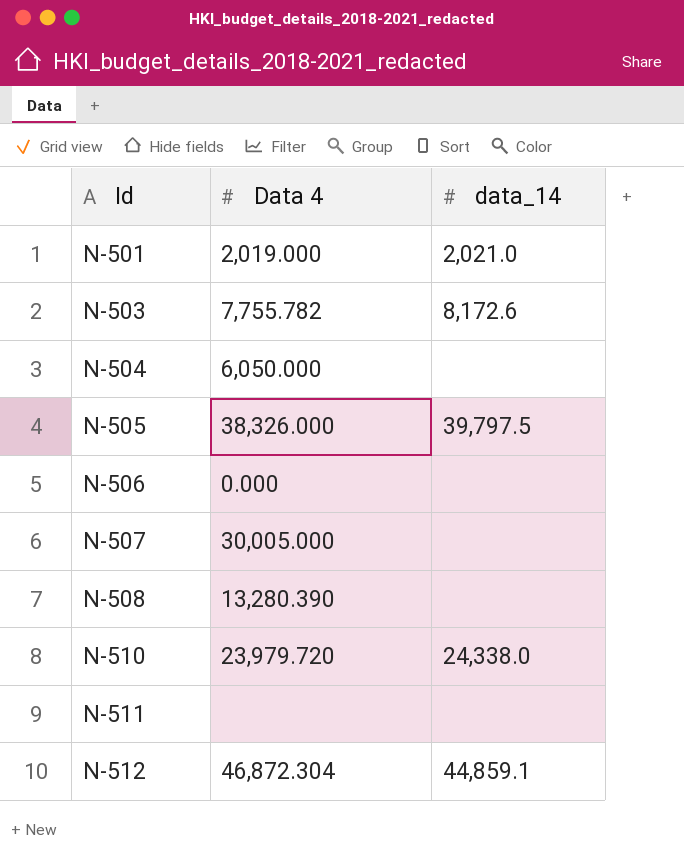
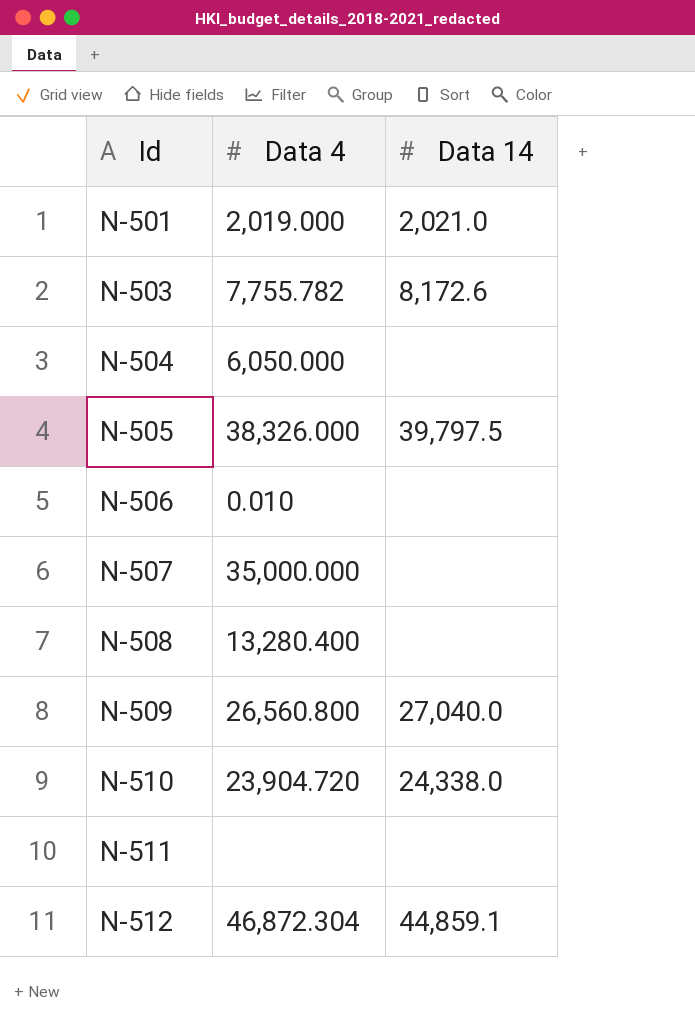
column name: data_14 -> Data 14
N-506 | Data 4: 0.000 -> 0.010
N-507 | Data 4: 30,005.000 -> 35,000.000
N-508 | Data 4: 13,280.390 -> 13,280.400
row N-509: none -> 26,560.800 | 27,040.0
N-510 | Data 4: 23,979.720 -> 23,904.720

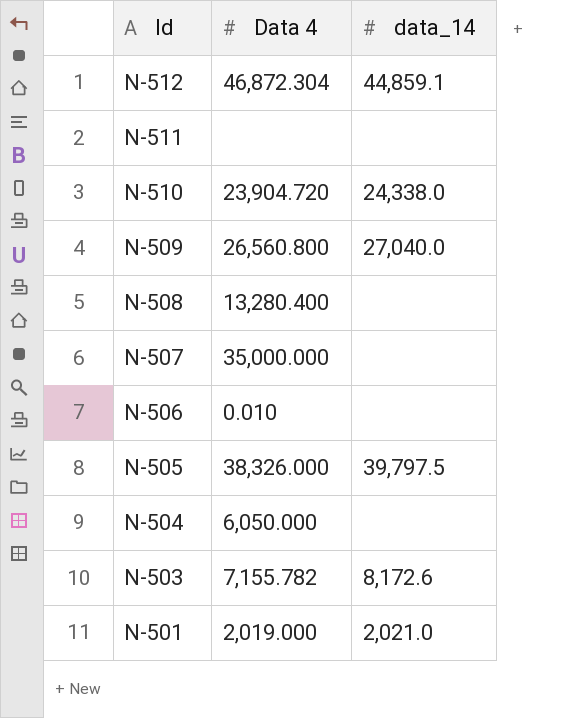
row order: Id ascending -> Id descending
column name: Data 14 -> data_14
N-503 | Data 4: 7,755.782 -> 7,155.782

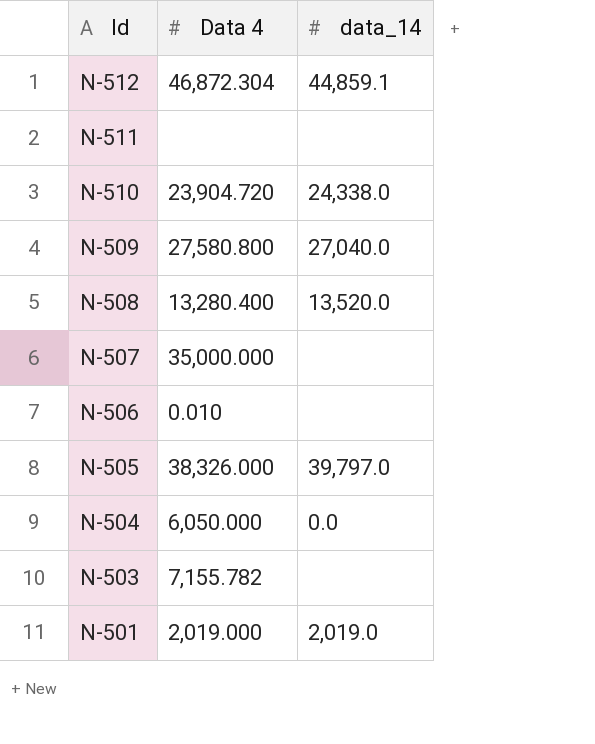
N-509 | Data 4: 26,560.800 -> 27,580.800
N-508 | data_14: none -> 13,520.0
N-505 | data_14: 39,797.5 -> 39,797.0
N-504 | data_14: none -> 0.0
N-503 | data_14: 8,172.6 -> none
N-501 | data_14: 2,021.0 -> 2,019.0

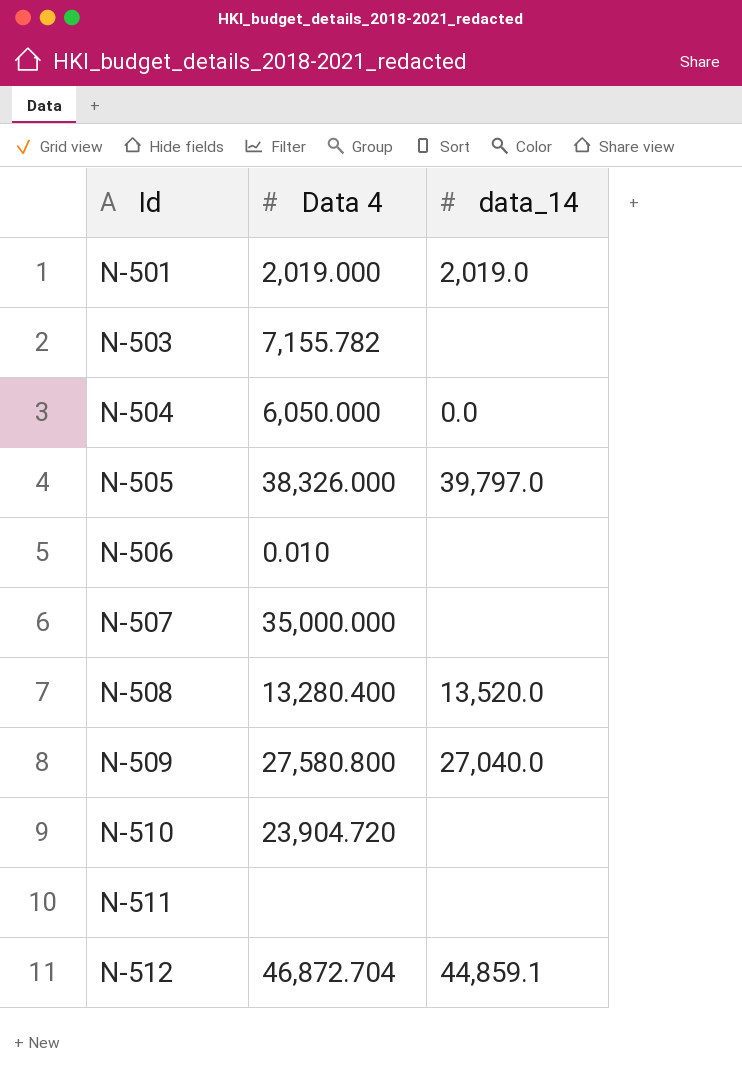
row order: Id descending -> Id ascending
N-510 | data_14: 24,338.0 -> none
N-512 | Data 4: 46,872.304 -> 46,872.704

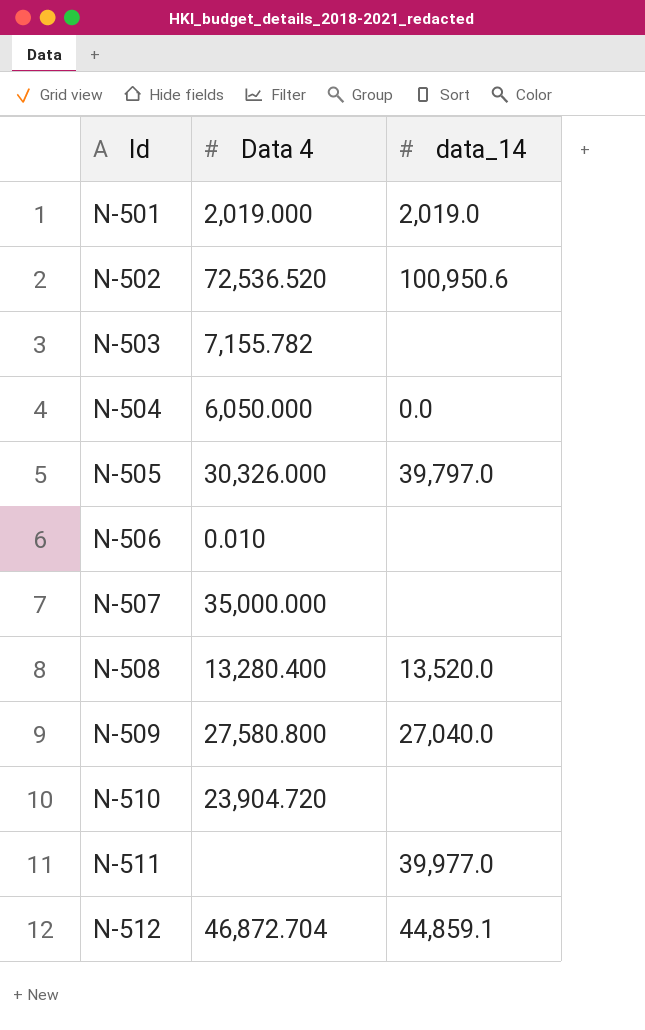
row N-502: none -> 72,536.520 | 100,950.6
N-505 | Data 4: 38,326.000 -> 30,326.000
N-511 | data_14: none -> 39,977.0

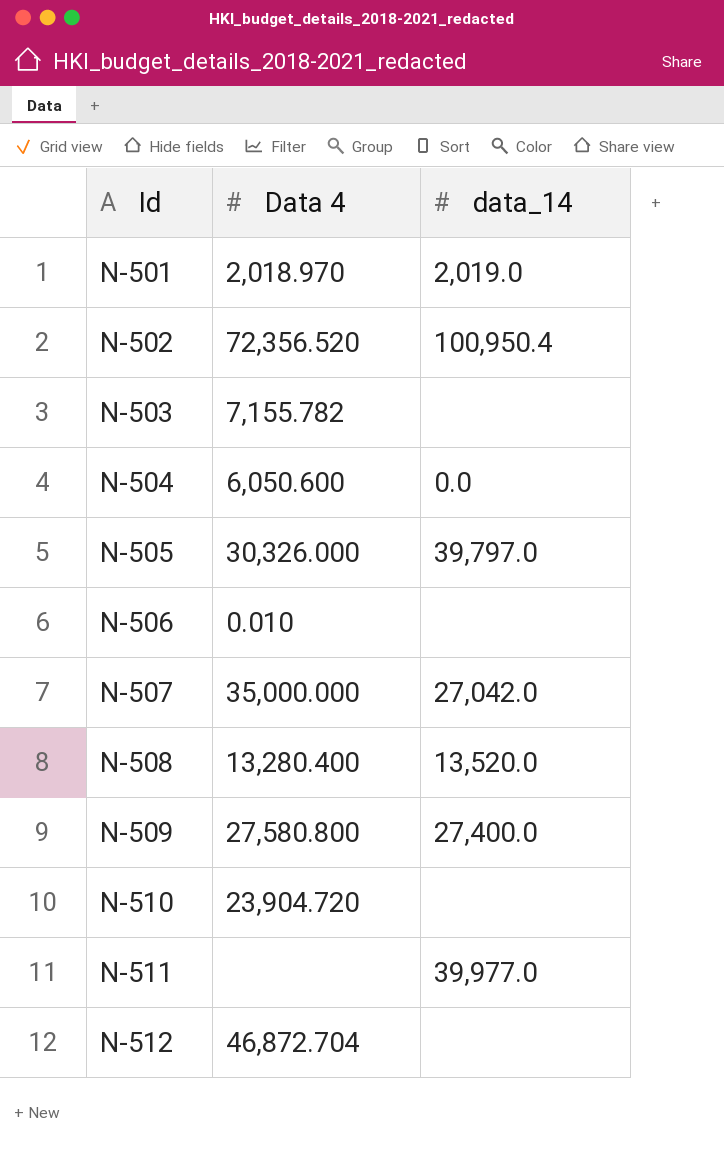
N-501 | Data 4: 2,019.000 -> 2,018.970
N-502 | Data 4: 72,536.520 -> 72,356.520
N-502 | data_14: 100,950.6 -> 100,950.4
N-504 | Data 4: 6,050.000 -> 6,050.600
N-507 | data_14: none -> 27,042.0
N-509 | data_14: 27,040.0 -> 27,400.0
N-512 | data_14: 44,859.1 -> none

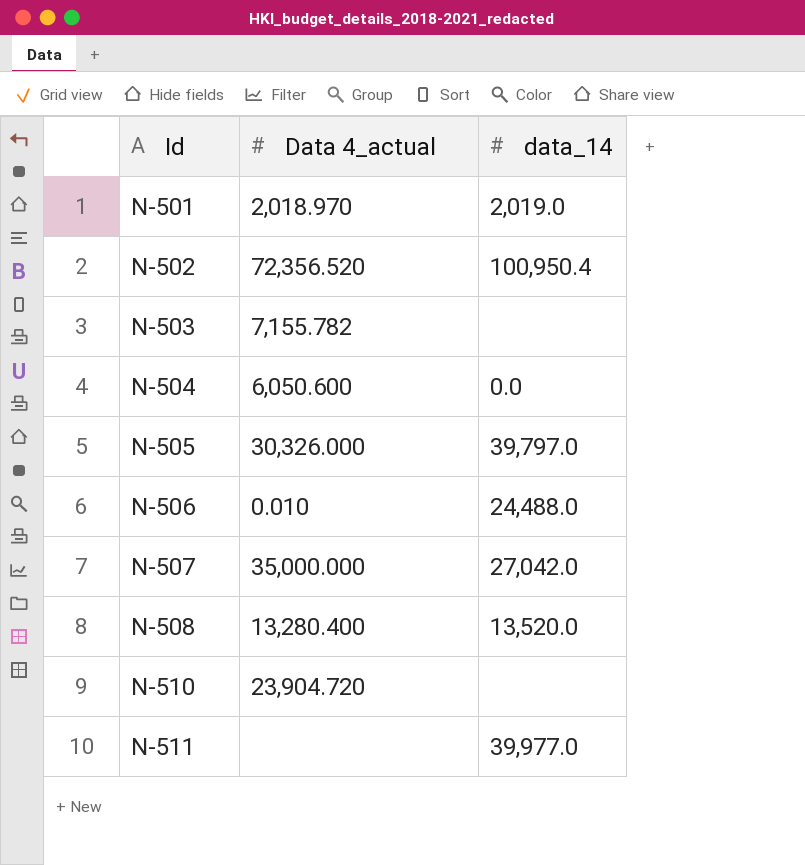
column name: Data 4 -> Data 4_actual
row N-509: 27,580.800 | 27,400.0 -> none
row N-512: 46,872.704 | none -> none
N-506 | data_14: none -> 24,488.0

